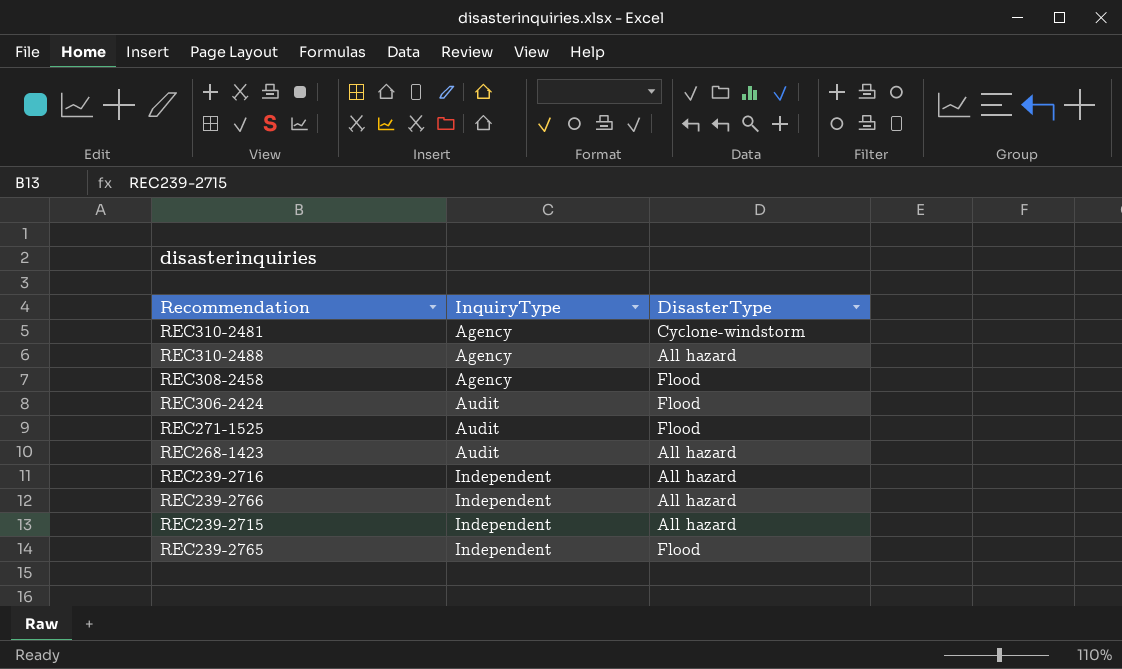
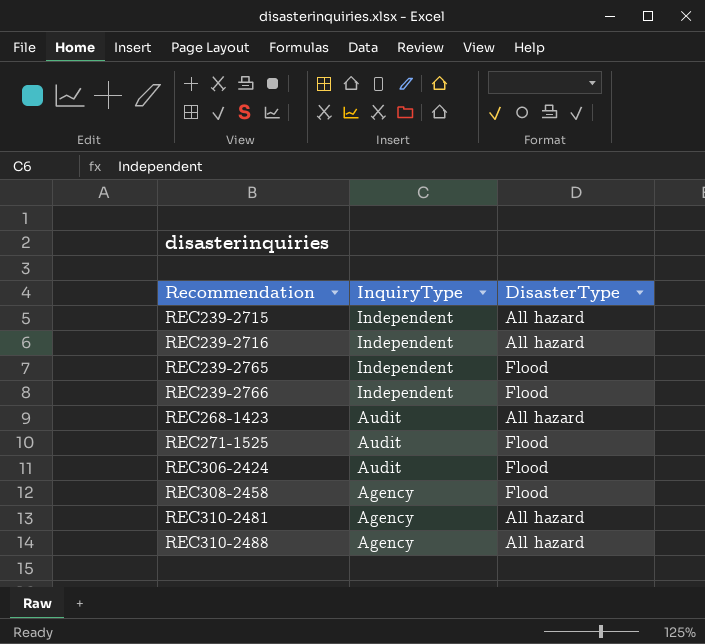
row order: InquiryType ascending -> Recommendation ascending
REC239-2766 | DisasterType: All hazard -> Flood
REC310-2481 | DisasterType: Cyclone-windstorm -> All hazard

